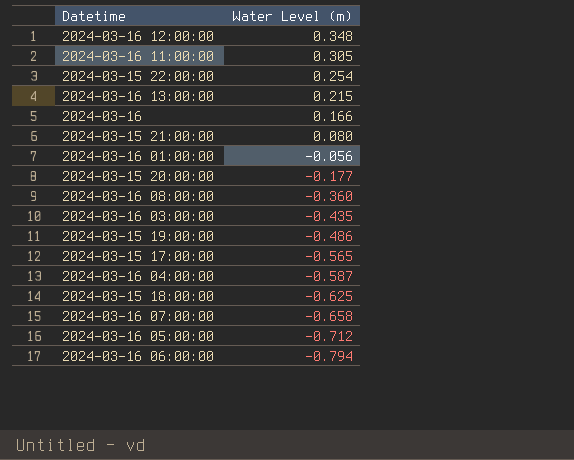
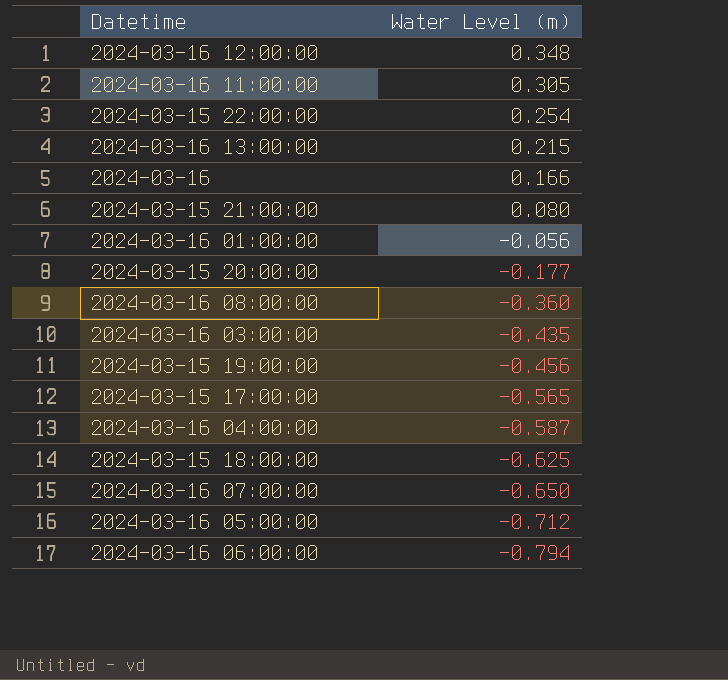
2024-03-15 19:00:00 | Water Level (m): -0.486 -> -0.456
2024-03-16 07:00:00 | Water Level (m): -0.658 -> -0.650

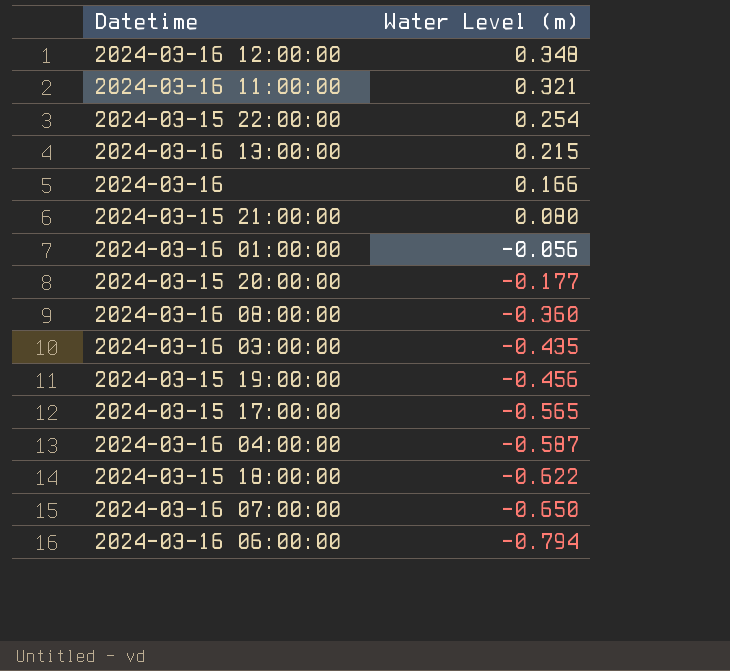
row 2024-03-16 05:00:00: -0.712 -> none
2024-03-16 11:00:00 | Water Level (m): 0.305 -> 0.321
2024-03-15 18:00:00 | Water Level (m): -0.625 -> -0.622

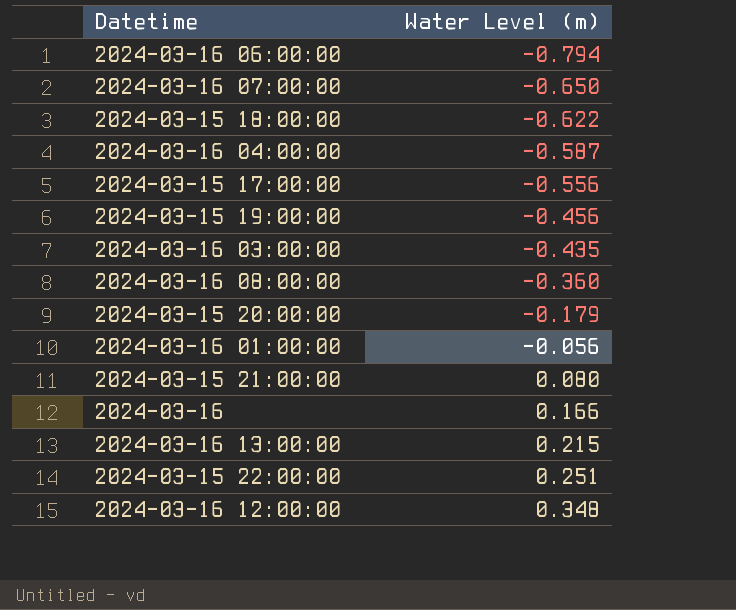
row order: Water Level (m) descending -> Water Level (m) ascending
row 2024-03-16 11:00:00: 0.321 -> none
2024-03-15 17:00:00 | Water Level (m): -0.565 -> -0.556
2024-03-15 20:00:00 | Water Level (m): -0.177 -> -0.179
2024-03-15 22:00:00 | Water Level (m): 0.254 -> 0.251

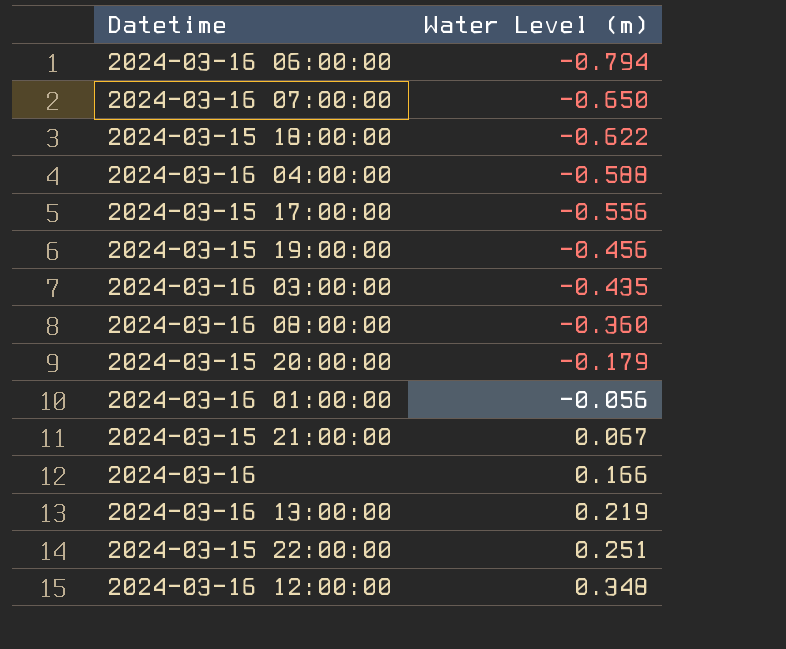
2024-03-16 04:00:00 | Water Level (m): -0.587 -> -0.588
2024-03-15 21:00:00 | Water Level (m): 0.080 -> 0.067
2024-03-16 13:00:00 | Water Level (m): 0.215 -> 0.219

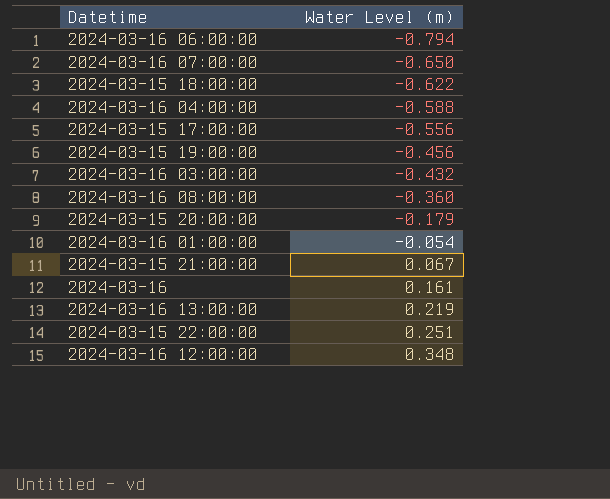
2024-03-16 03:00:00 | Water Level (m): -0.435 -> -0.432
2024-03-16 01:00:00 | Water Level (m): -0.056 -> -0.054
2024-03-16 | Water Level (m): 0.166 -> 0.161

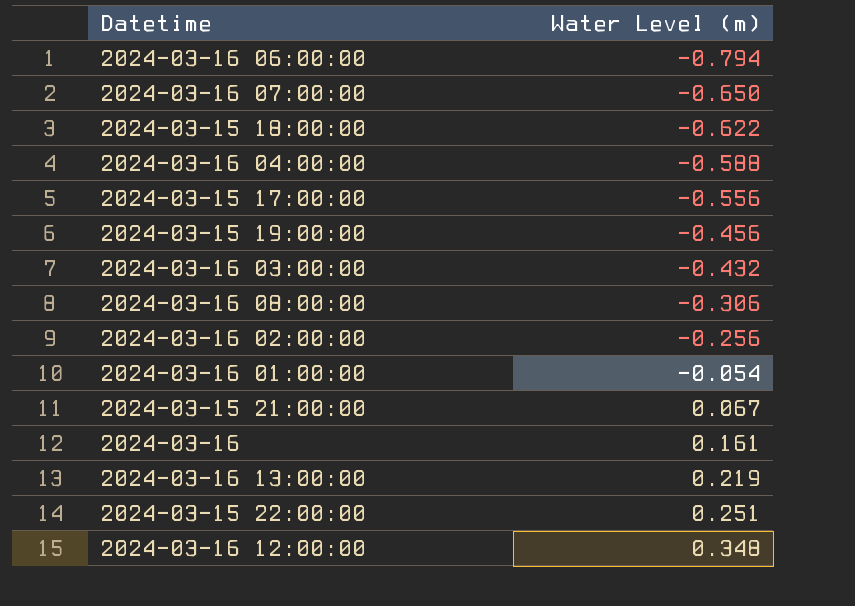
row 2024-03-15 20:00:00: -0.179 -> none
2024-03-16 08:00:00 | Water Level (m): -0.360 -> -0.306
row 2024-03-16 02:00:00: none -> -0.256

